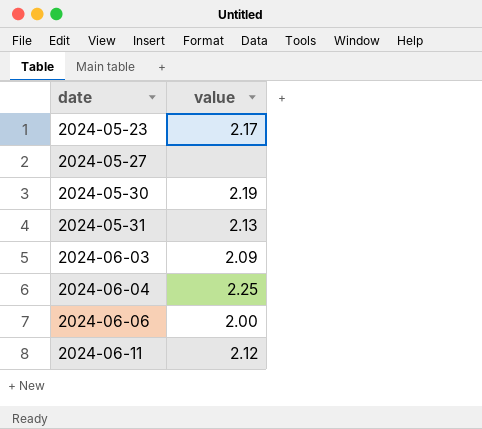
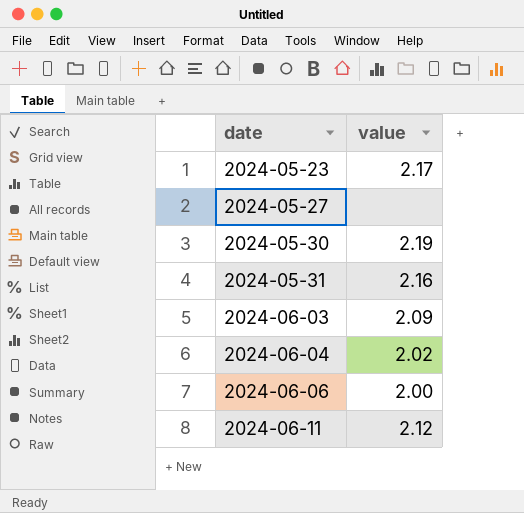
2024-05-31 | value: 2.13 -> 2.16
2024-06-04 | value: 2.25 -> 2.02

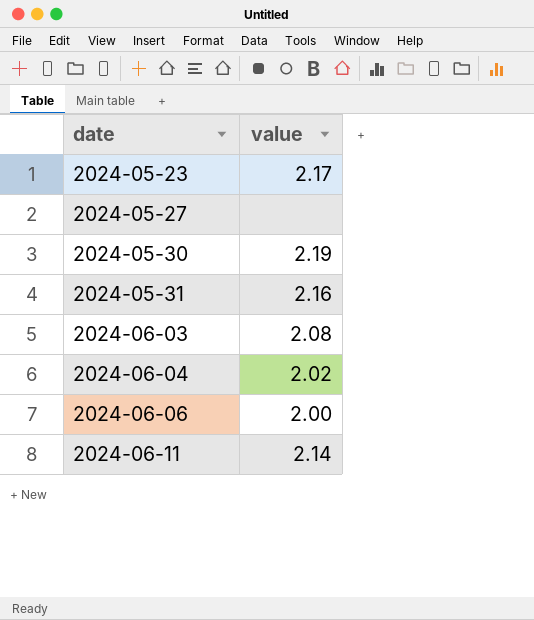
2024-06-03 | value: 2.09 -> 2.08
2024-06-11 | value: 2.12 -> 2.14

